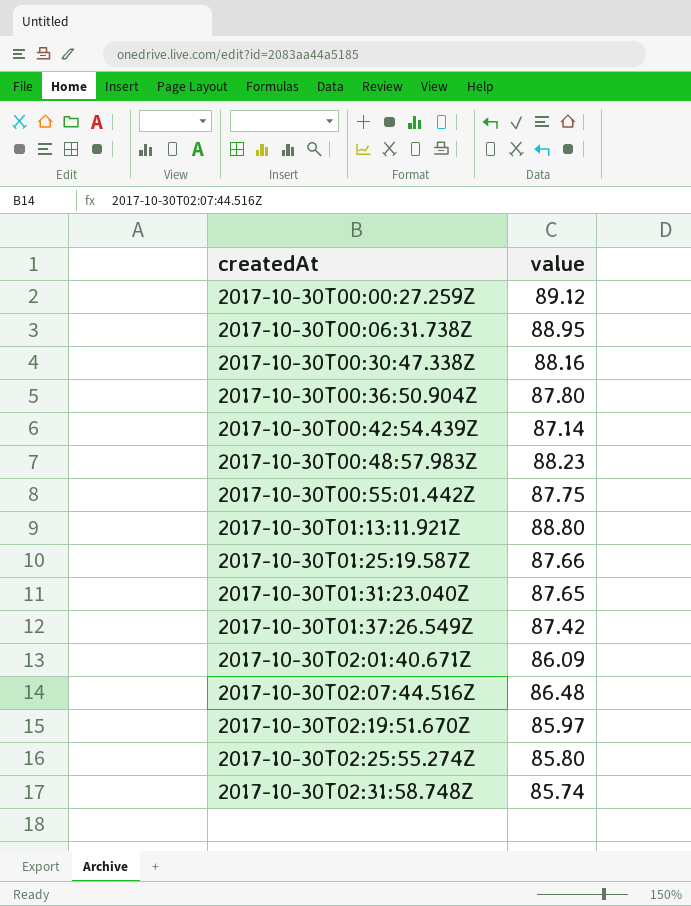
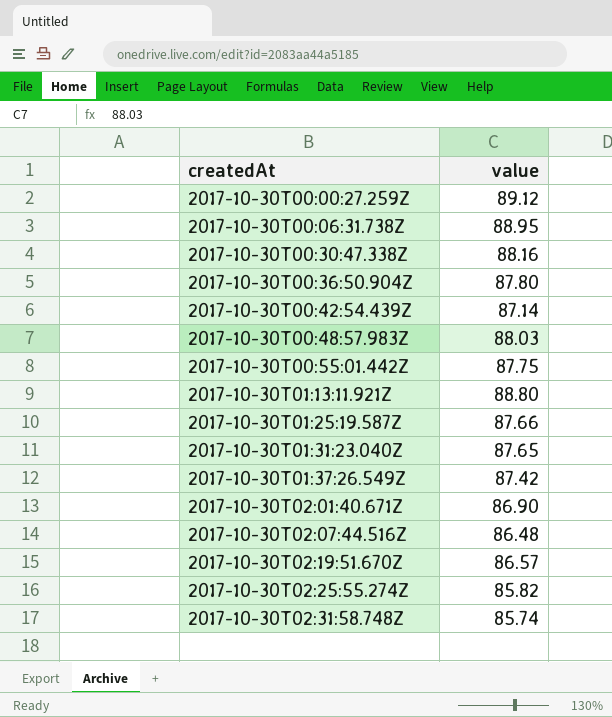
2017-10-30T00:48:57.983Z | value: 88.23 -> 88.03
2017-10-30T02:01:40.671Z | value: 86.09 -> 86.90
2017-10-30T02:19:51.670Z | value: 85.97 -> 86.57
2017-10-30T02:25:55.274Z | value: 85.80 -> 85.82

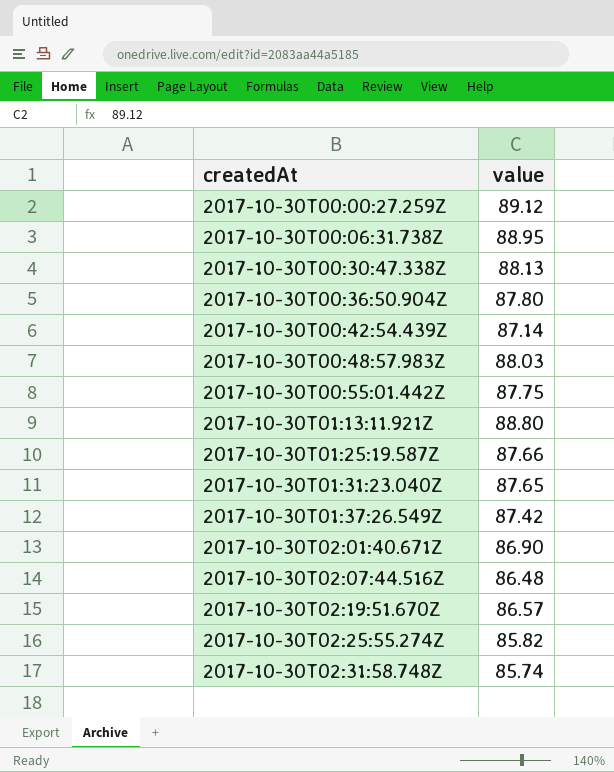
2017-10-30T00:30:47.338Z | value: 88.16 -> 88.13

